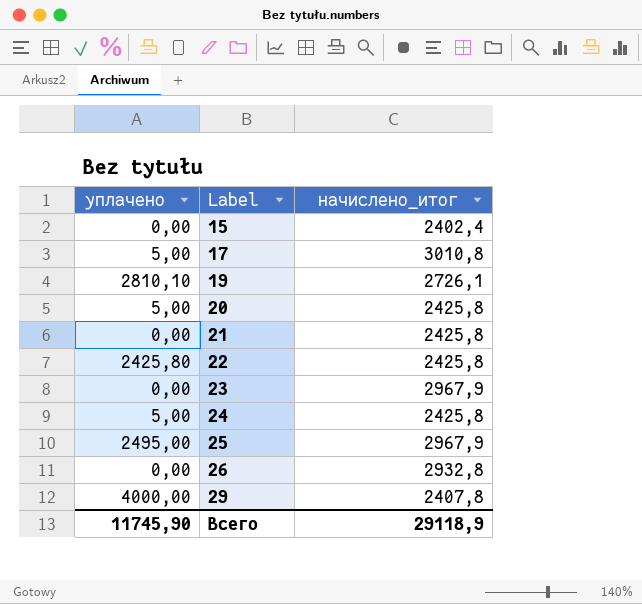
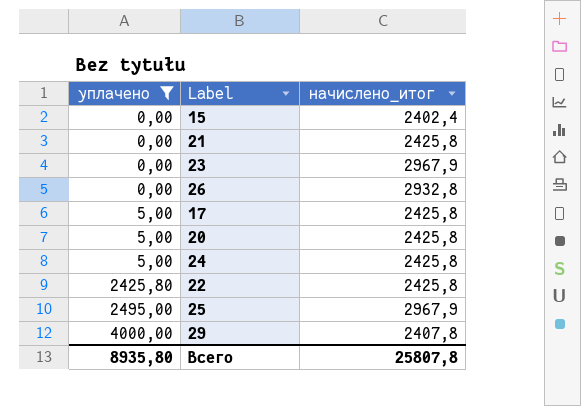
filter: none -> уплачено != 2810,10
row order: Label ascending -> уплачено ascending
17 | начислено_итог: 3010,8 -> 2425,8
Всего | уплачено: 11745,90 -> 8935,80
Всего | начислено_итог: 29118,9 -> 25807,8

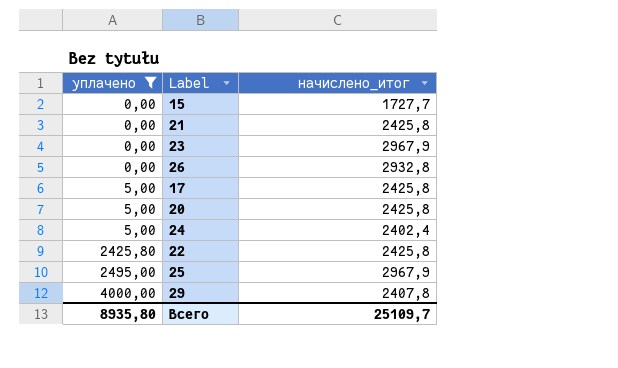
15 | начислено_итог: 2402,4 -> 1727,7
24 | начислено_итог: 2425,8 -> 2402,4
Всего | начислено_итог: 25807,8 -> 25109,7

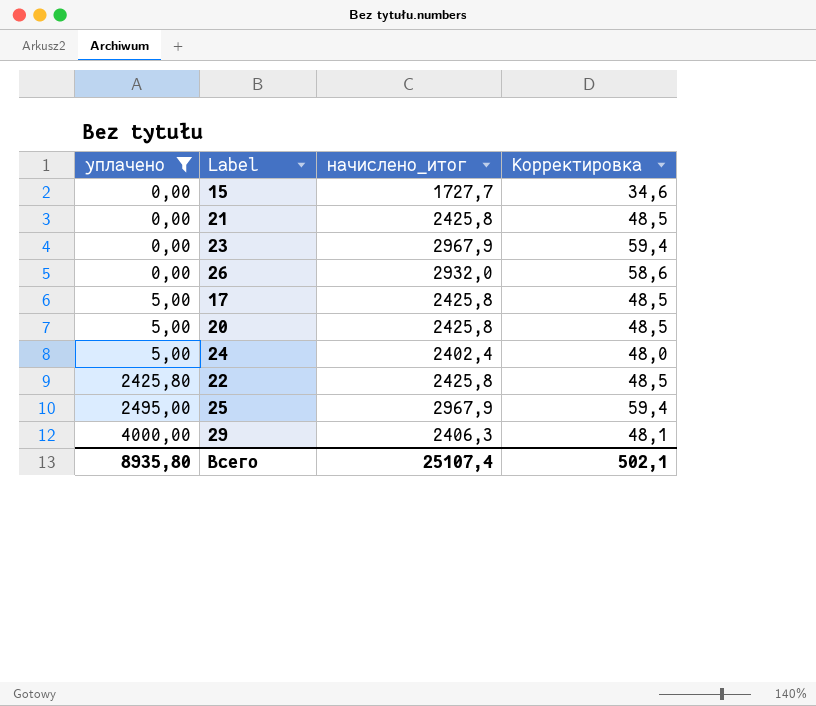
column Корректировка | formula: none -> [начислено_итог] * 0,02
26 | начислено_итог: 2932,8 -> 2932,0
29 | начислено_итог: 2407,8 -> 2406,3
Всего | начислено_итог: 25109,7 -> 25107,4

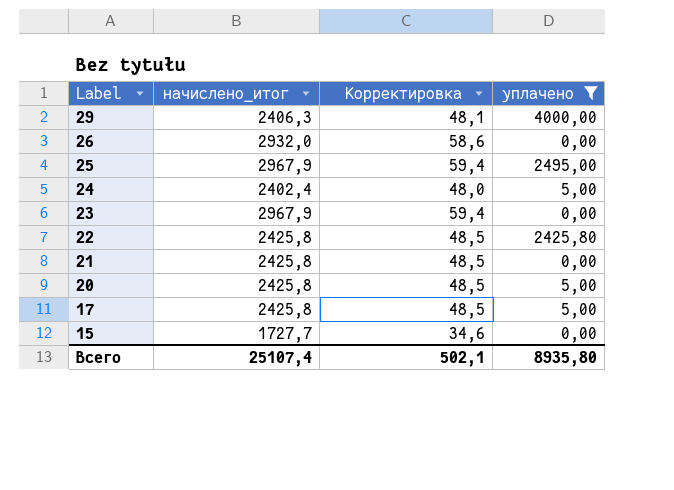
row order: уплачено ascending -> Label descending
column уплачено | position: 1 -> 4

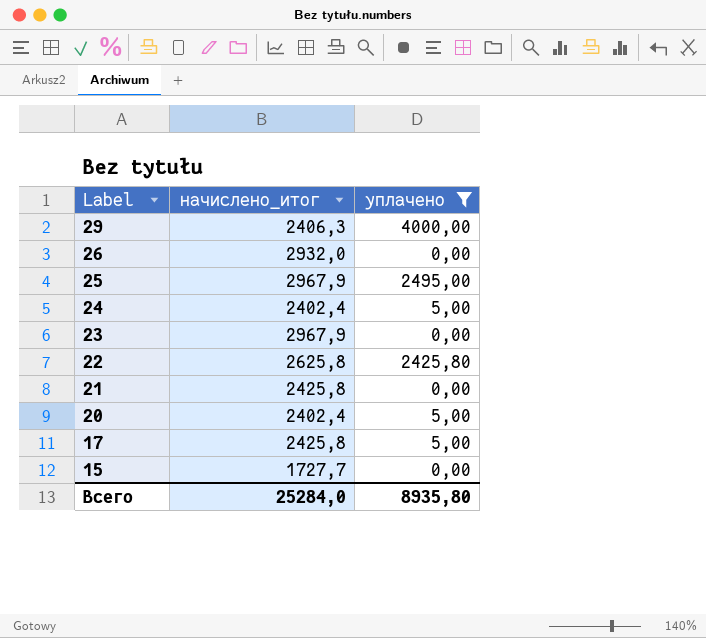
column Корректировка | formula: [начислено_итог] * 0,02 -> none
22 | начислено_итог: 2425,8 -> 2625,8
20 | начислено_итог: 2425,8 -> 2402,4
Всего | начислено_итог: 25107,4 -> 25284,0

